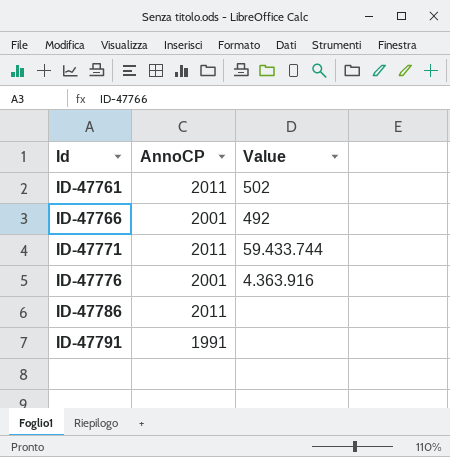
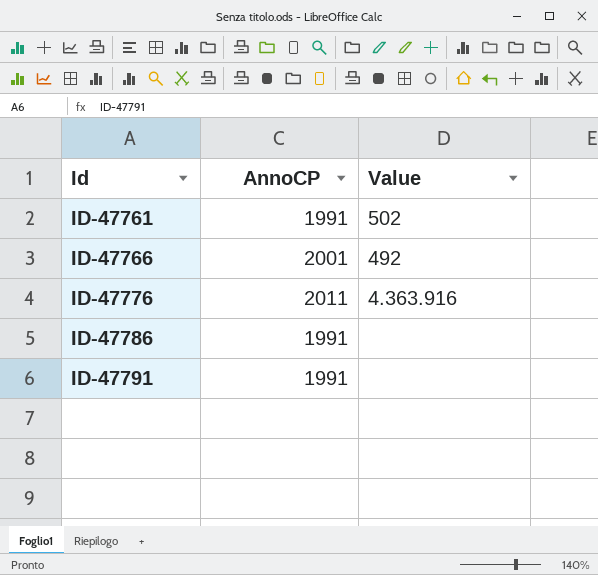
row ID-47771: 2011 | 59.433.744 -> none
ID-47761 | AnnoCP: 2011 -> 1991
ID-47776 | AnnoCP: 2001 -> 2011
ID-47786 | AnnoCP: 2011 -> 1991

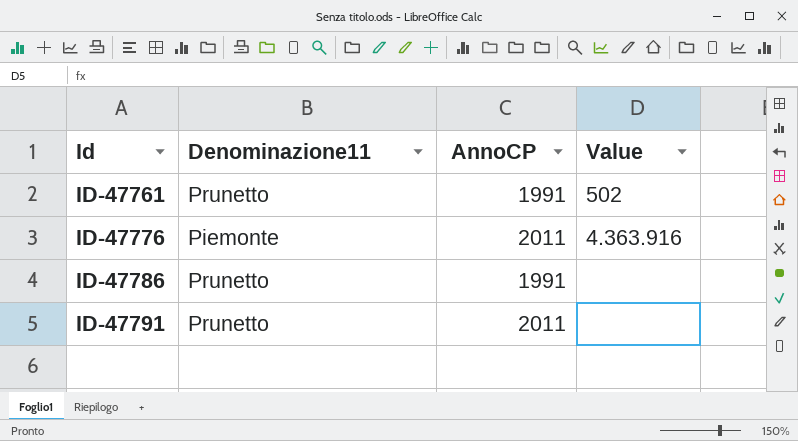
column Denominazione11 | position: none -> 2
row ID-47766: 2001 | 492 -> none
ID-47791 | AnnoCP: 1991 -> 2011

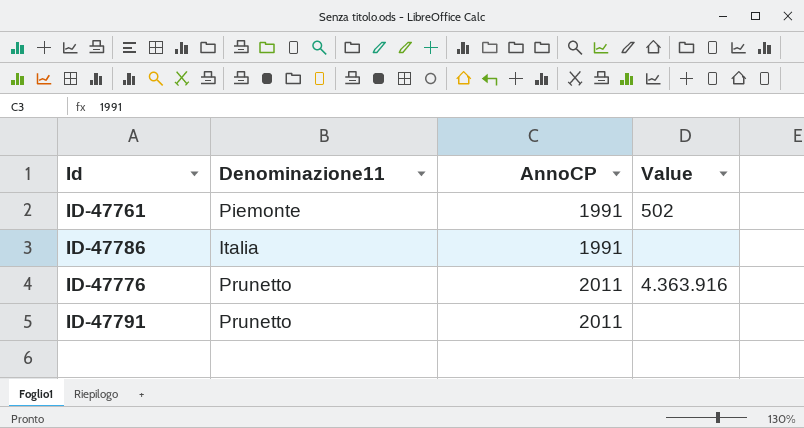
row order: Id ascending -> AnnoCP ascending
ID-47761 | Denominazione11: Prunetto -> Piemonte
ID-47786 | Denominazione11: Prunetto -> Italia
ID-47776 | Denominazione11: Piemonte -> Prunetto

